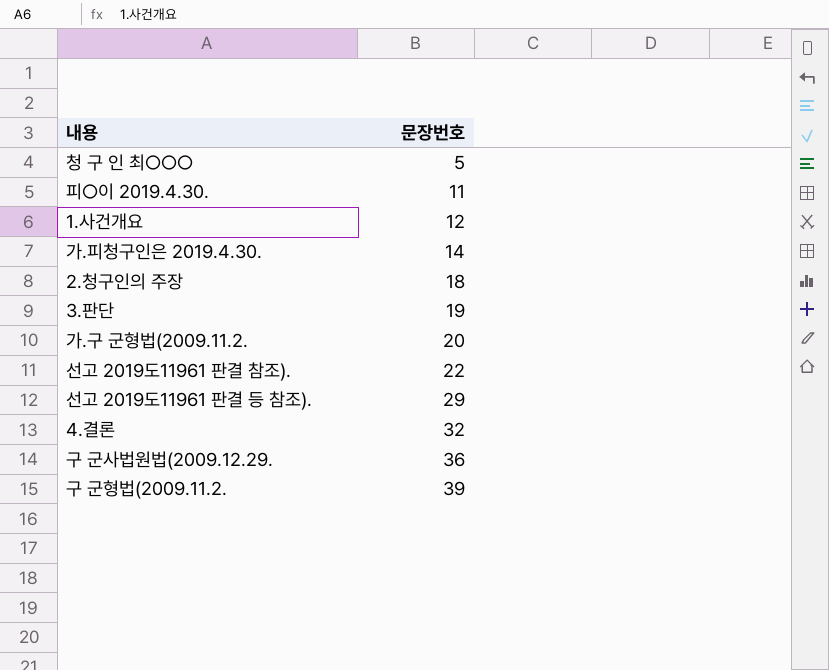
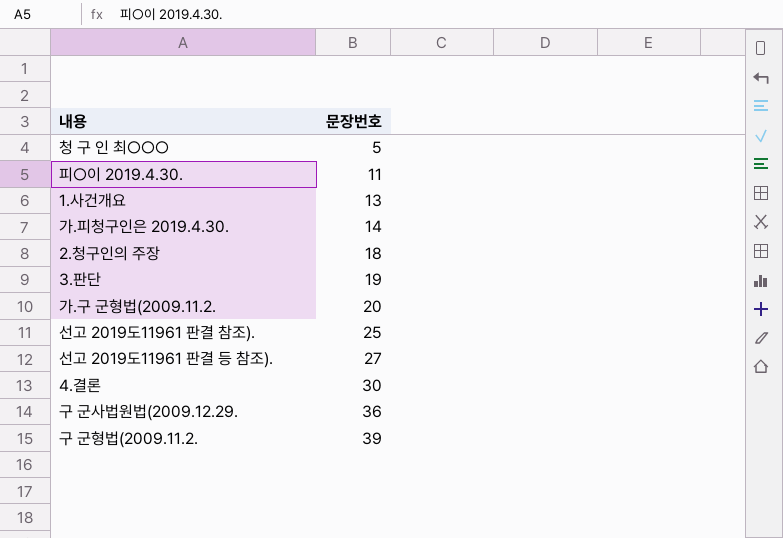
1.사건개요 | 문장번호: 12 -> 13
선고 2019도11961 판결 참조). | 문장번호: 22 -> 25
선고 2019도11961 판결 등 참조). | 문장번호: 29 -> 27
4.결론 | 문장번호: 32 -> 30

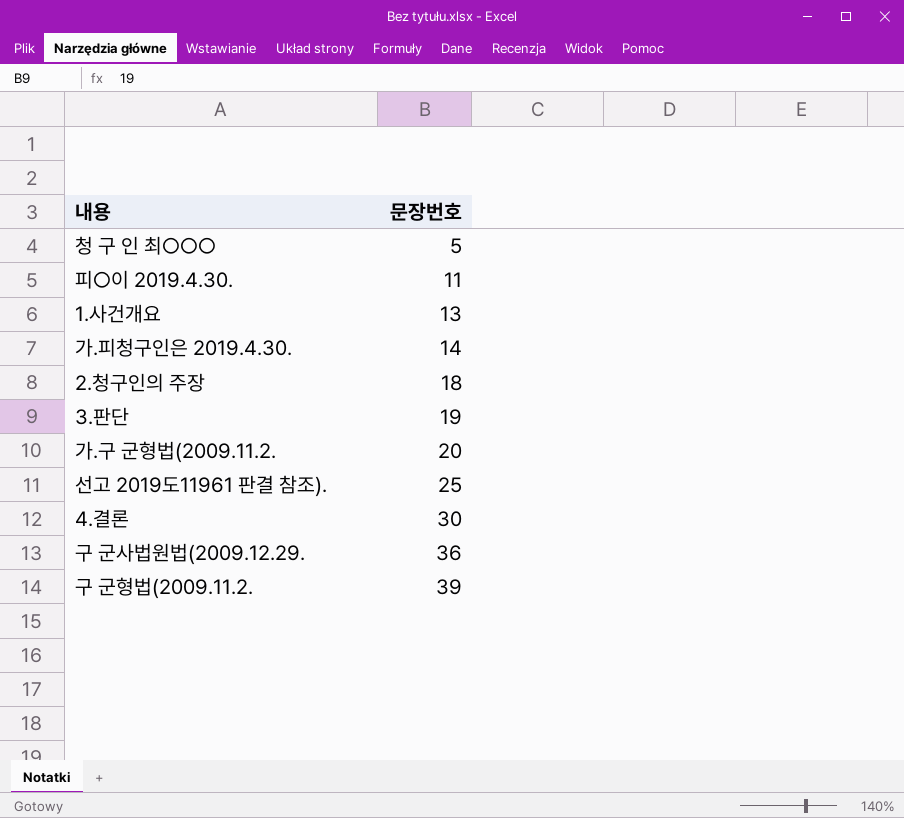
row 선고 2019도11961 판결 등 참조).: 27 -> none

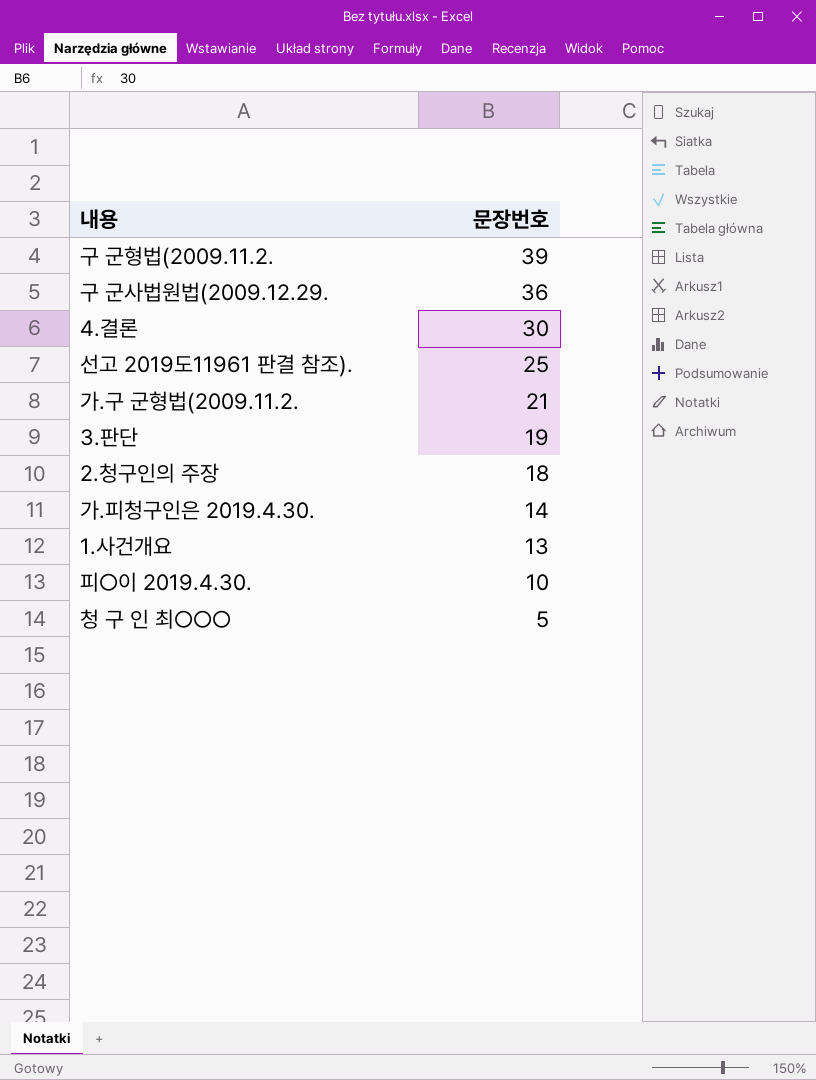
row order: 문장번호 ascending -> 문장번호 descending
가.구 군형법(2009.11.2. | 문장번호: 20 -> 21
피○이 2019.4.30. | 문장번호: 11 -> 10

